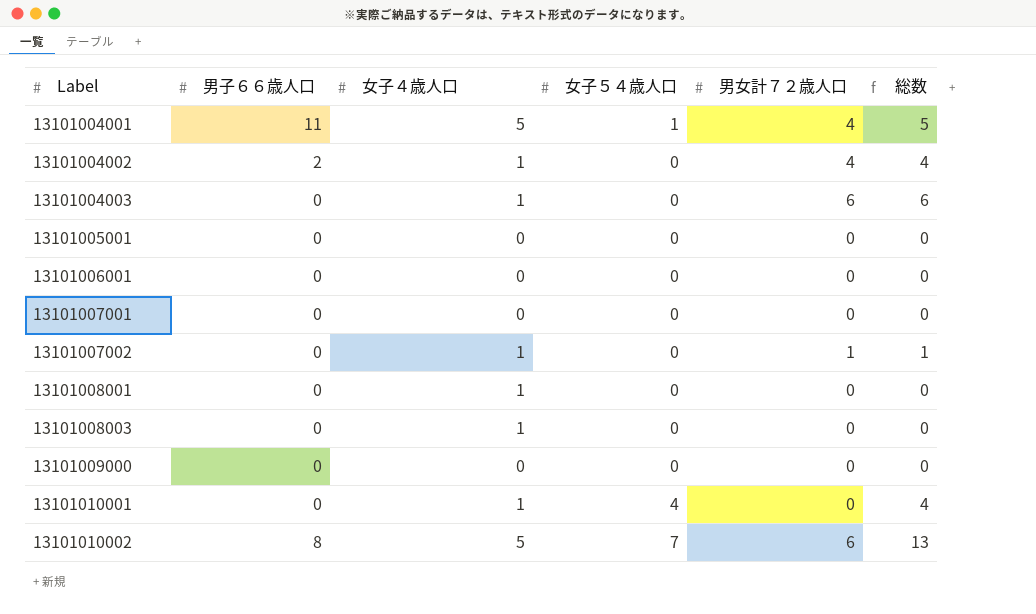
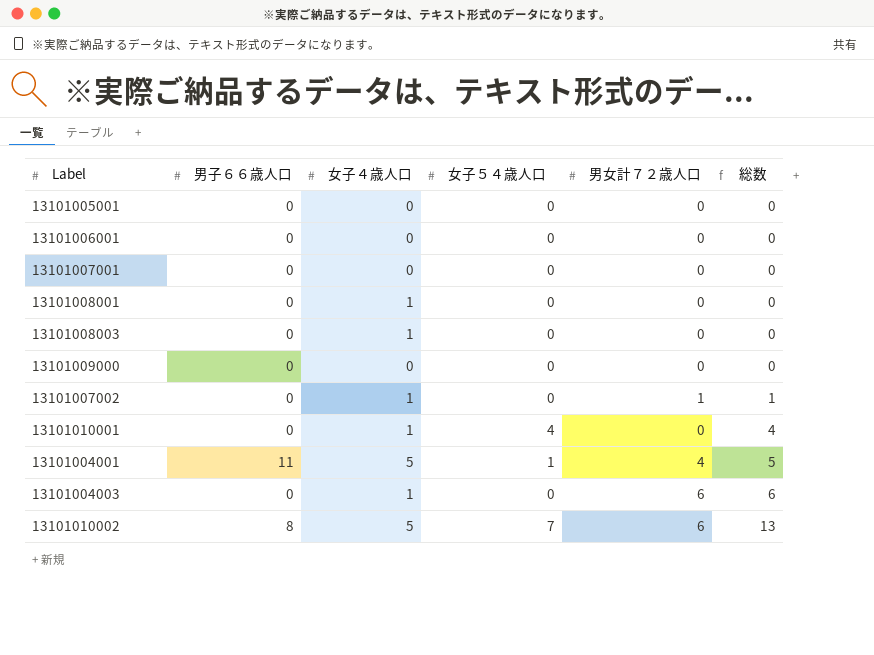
row order: Label ascending -> 総数 ascending
row 13101004002: 2 | 1 | 0 | 4 | 4 -> none

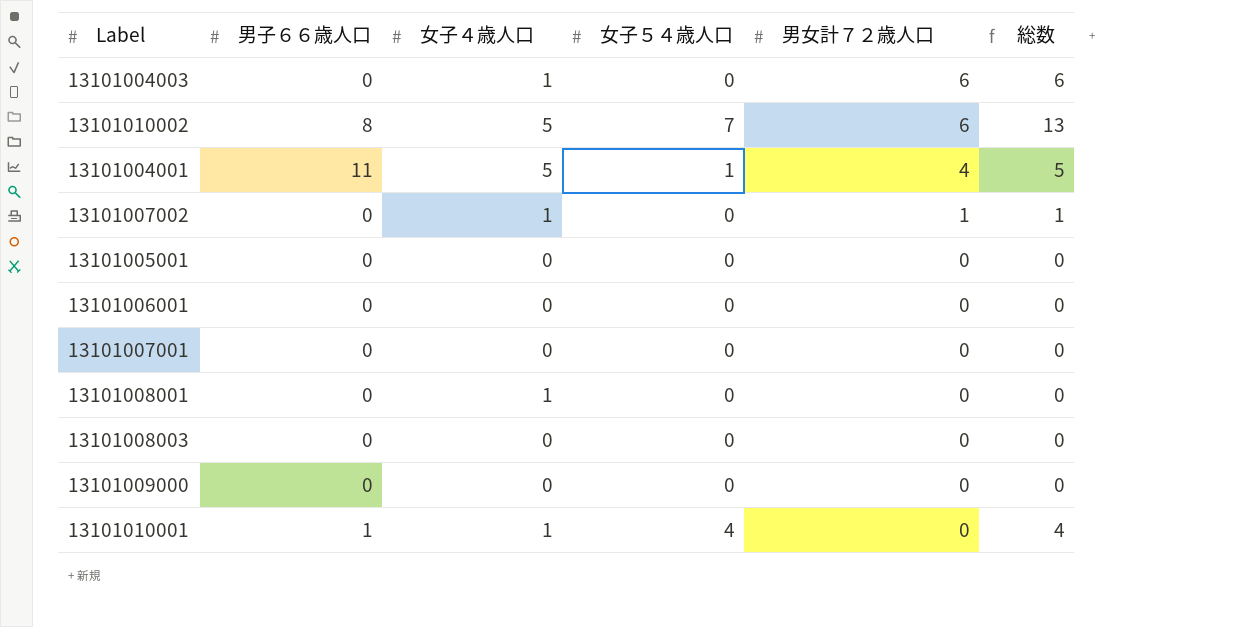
row order: 総数 ascending -> 男女計７２歳人口 descending
13101008003 | 女子４歳人口: 1 -> 0
13101010001 | 男子６６歳人口: 0 -> 1

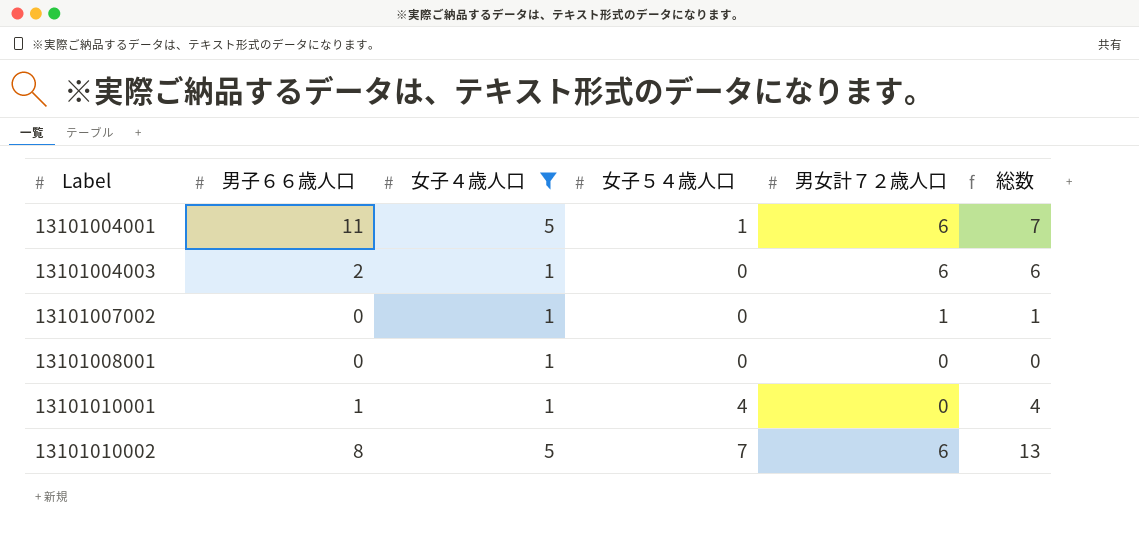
filter: none -> 女子４歳人口 != 0
row order: 男女計７２歳人口 descending -> Label ascending
13101004001 | 男女計７２歳人口: 4 -> 6
13101004001 | 総数: 5 -> 7
13101004003 | 男子６６歳人口: 0 -> 2

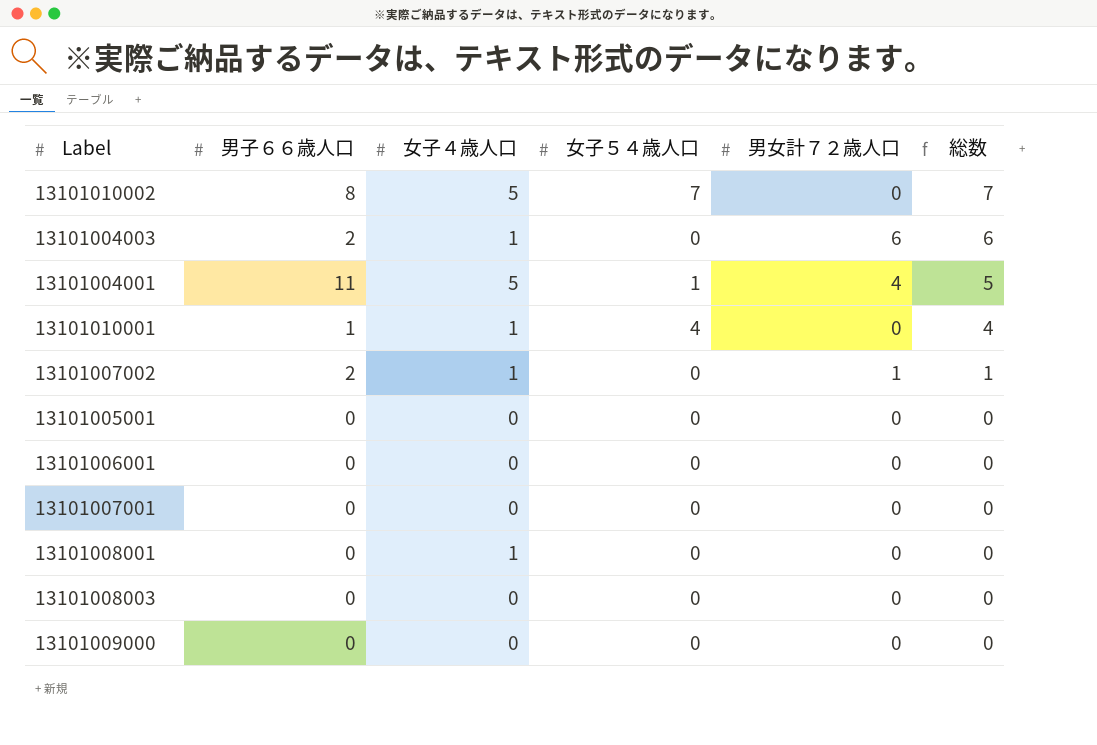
filter: 女子４歳人口 != 0 -> none
row order: Label ascending -> 総数 descending
13101010002 | 男女計７２歳人口: 6 -> 0
13101010002 | 総数: 13 -> 7
13101004001 | 男女計７２歳人口: 6 -> 4
13101004001 | 総数: 7 -> 5
13101007002 | 男子６６歳人口: 0 -> 2

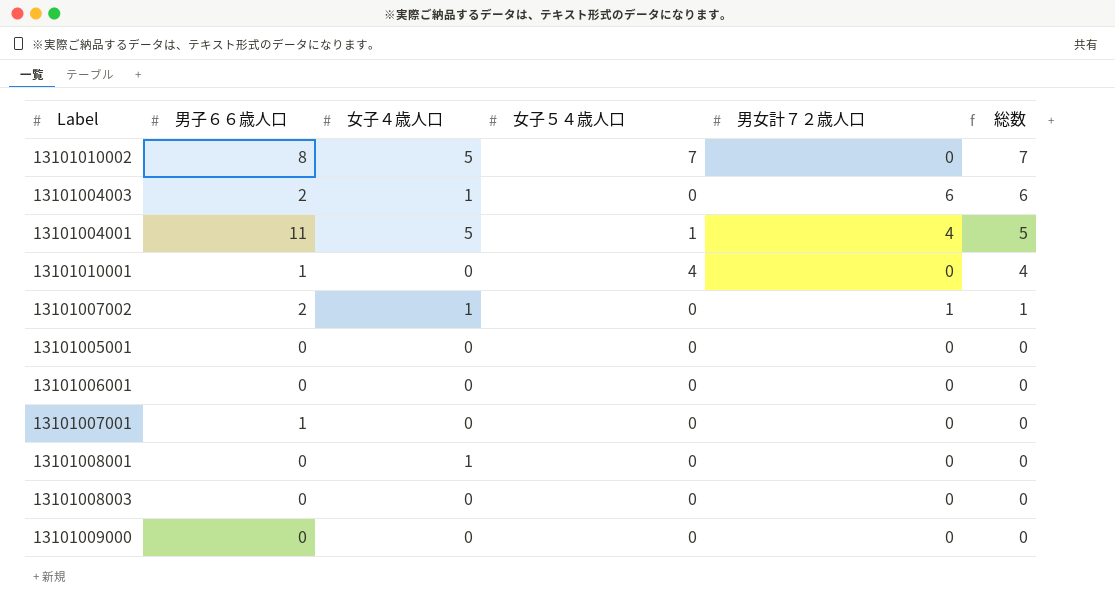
13101010001 | 女子４歳人口: 1 -> 0
13101007001 | 男子６６歳人口: 0 -> 1

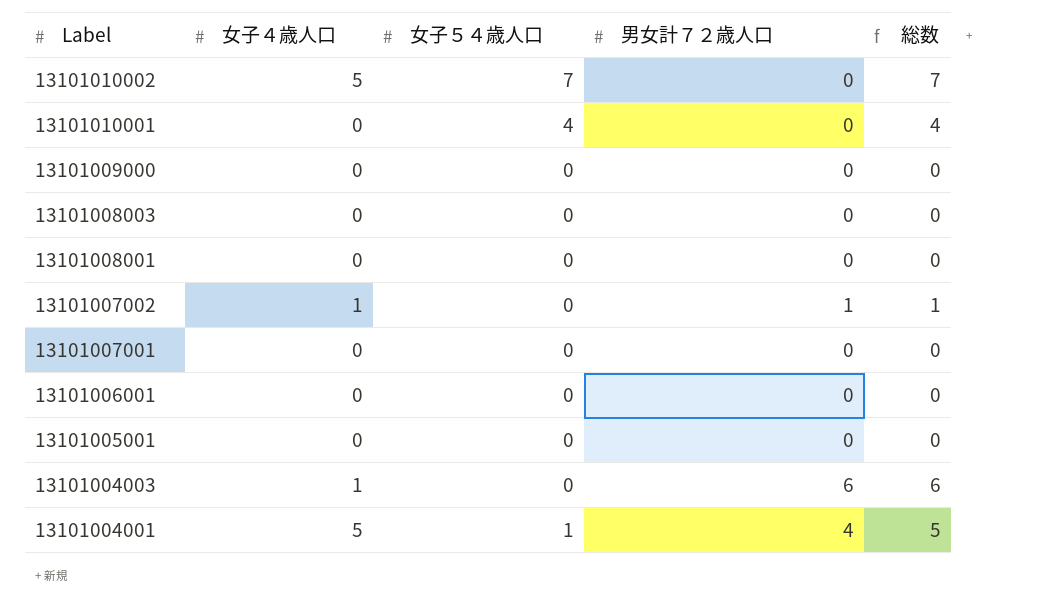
row order: 総数 descending -> Label descending
column 男子６６歳人口 | position: 2 -> none
13101008001 | 女子４歳人口: 1 -> 0

